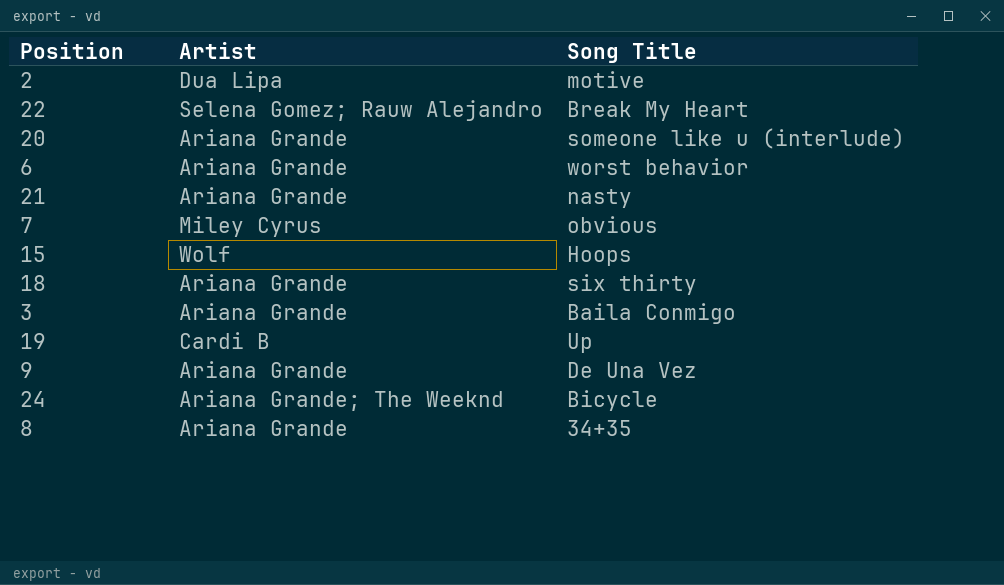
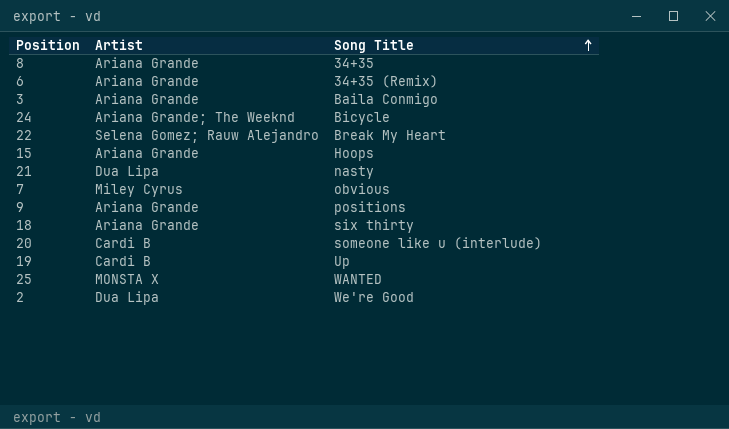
row order: none -> Song Title ascending
6 | Song Title: worst behavior -> 34+35 (Remix)
15 | Artist: Wolf -> Ariana Grande
21 | Artist: Ariana Grande -> Dua Lipa
9 | Song Title: De Una Vez -> positions
20 | Artist: Ariana Grande -> Cardi B
row 25: none -> MONSTA X | WANTED
2 | Song Title: motive -> We're Good

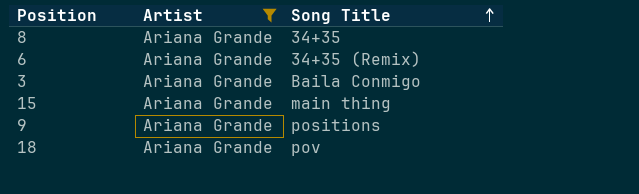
filter: none -> Artist = Ariana Grande
15 | Song Title: Hoops -> main thing
18 | Song Title: six thirty -> pov

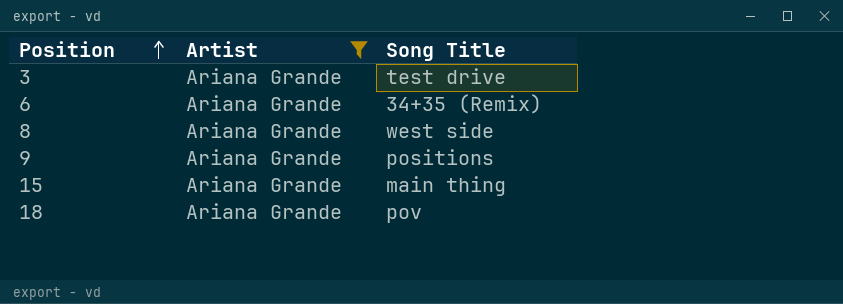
row order: Song Title ascending -> Position ascending
3 | Song Title: Baila Conmigo -> test drive
8 | Song Title: 34+35 -> west side

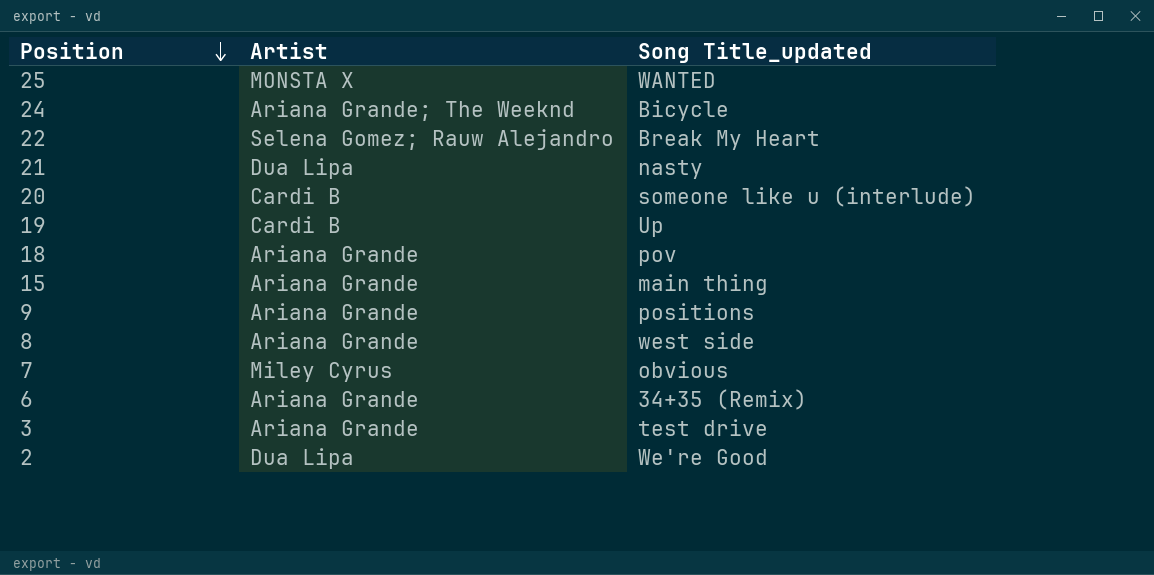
filter: Artist = Ariana Grande -> none
row order: Position ascending -> Position descending
column name: Song Title -> Song Title_updated

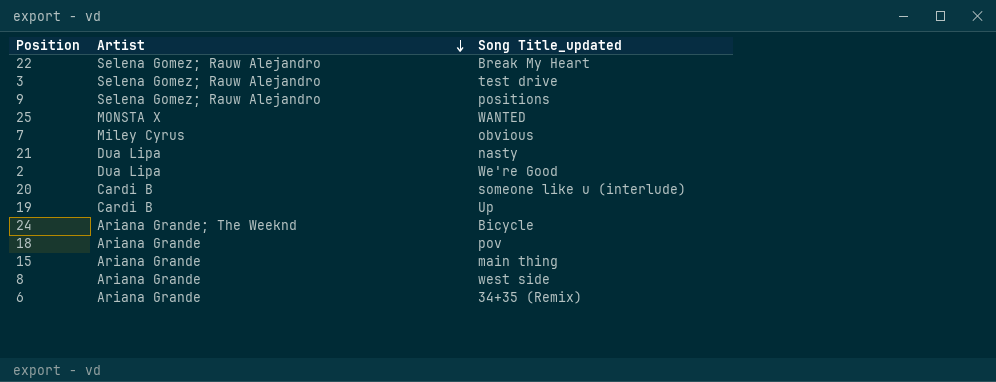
row order: Position descending -> Artist descending
3 | Artist: Ariana Grande -> Selena Gomez; Rauw Alejandro
9 | Artist: Ariana Grande -> Selena Gomez; Rauw Alejandro

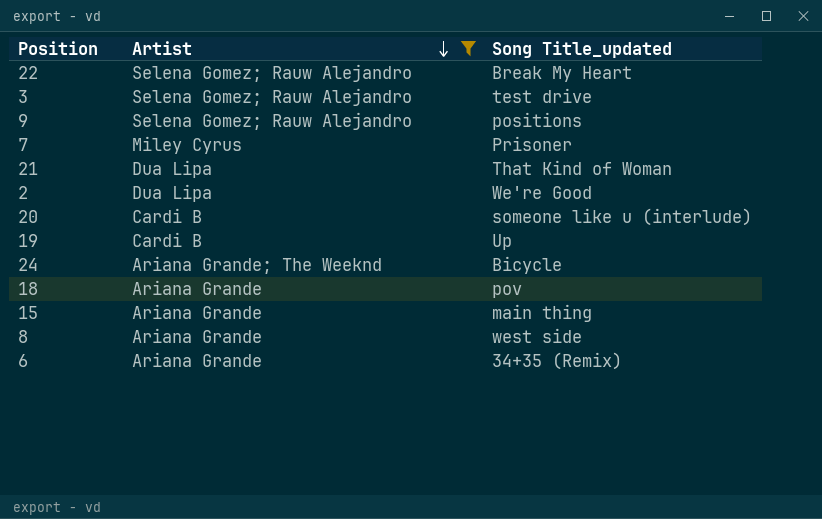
filter: none -> Artist != MONSTA X
7 | Song Title_updated: obvious -> Prisoner
21 | Song Title_updated: nasty -> That Kind of Woman

